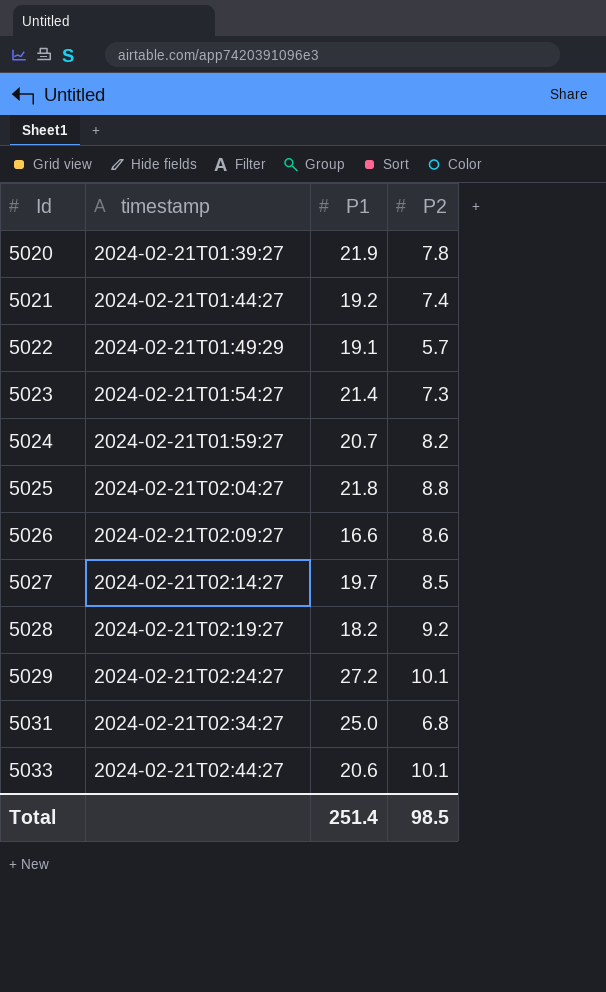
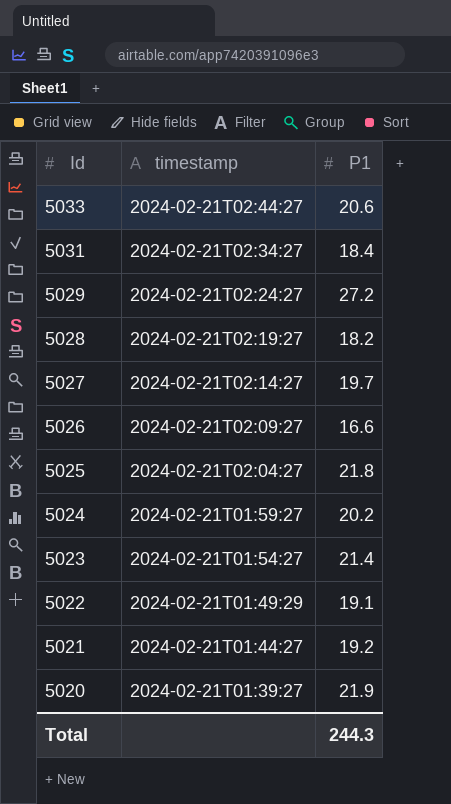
row order: Id ascending -> Id descending
column P2 | position: 4 -> none
5031 | P1: 25.0 -> 18.4
5024 | P1: 20.7 -> 20.2
Total | P1: 251.4 -> 244.3

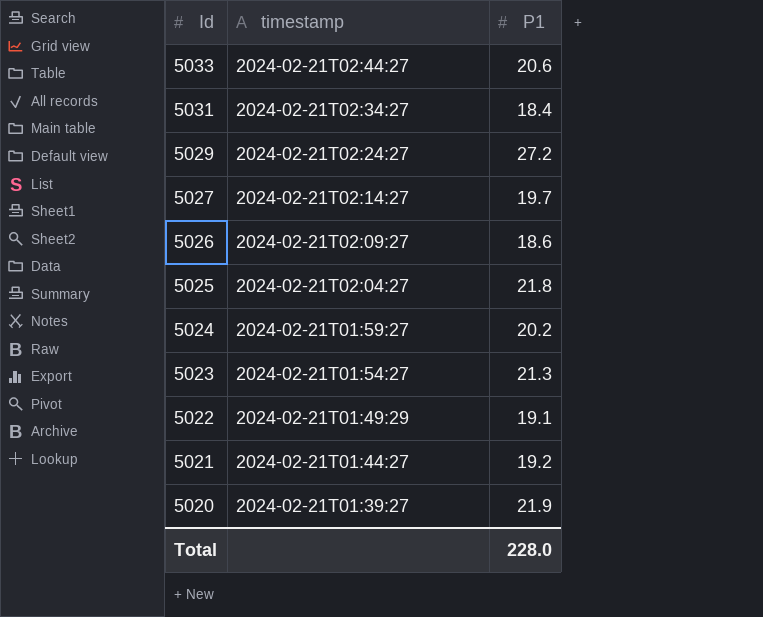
row 5028: 2024-02-21T02:19:27 | 18.2 -> none
5026 | P1: 16.6 -> 18.6
5023 | P1: 21.4 -> 21.3
Total | P1: 244.3 -> 228.0

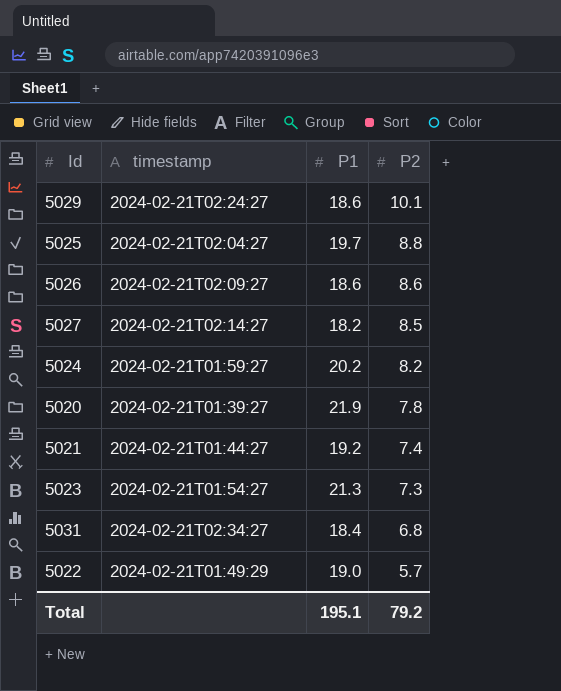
row order: Id descending -> P2 descending
column P2 | position: none -> 4
row 5033: 2024-02-21T02:44:27 | 20.6 -> none
5029 | P1: 27.2 -> 18.6
5025 | P1: 21.8 -> 19.7
5027 | P1: 19.7 -> 18.2
5022 | P1: 19.1 -> 19.0
Total | P1: 228.0 -> 195.1

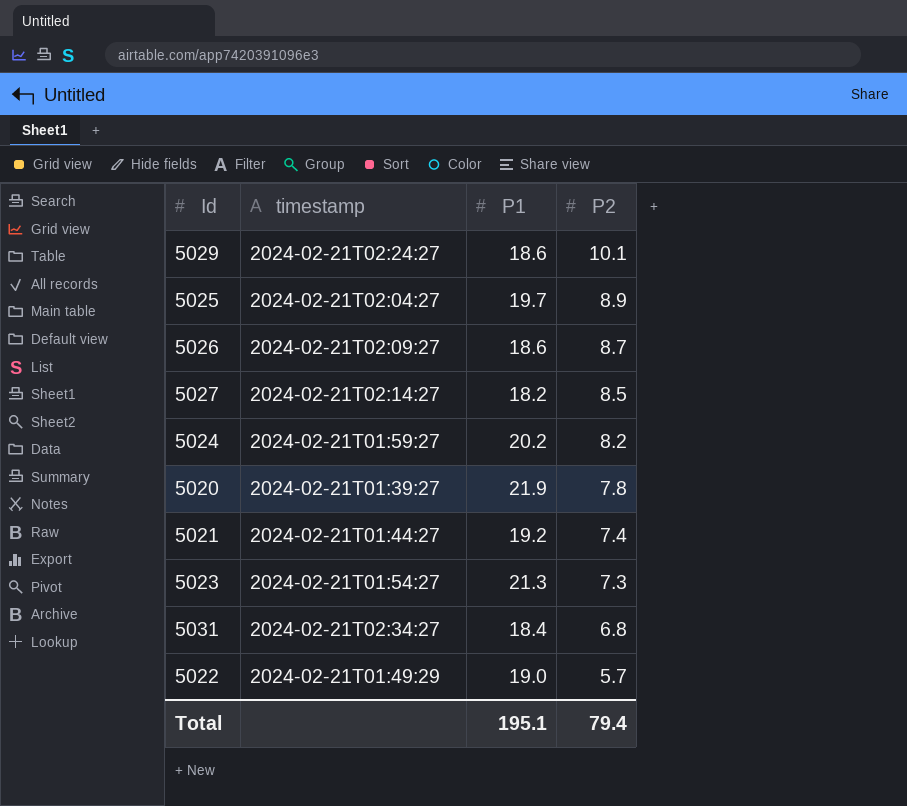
5025 | P2: 8.8 -> 8.9
5026 | P2: 8.6 -> 8.7
Total | P2: 79.2 -> 79.4

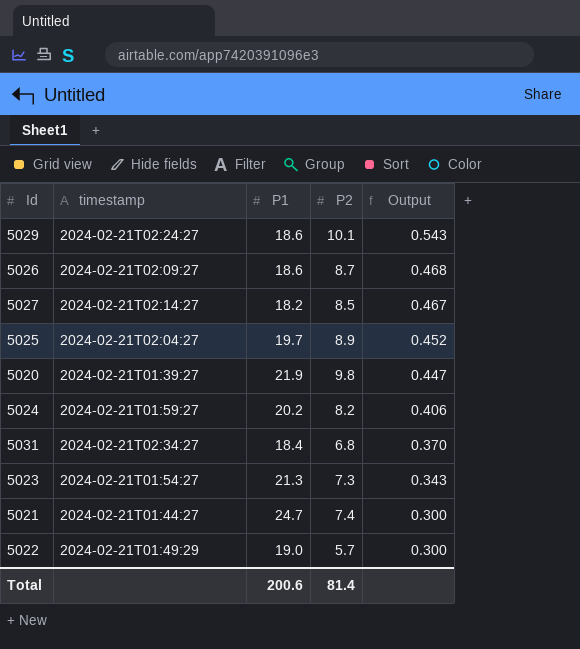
row order: P2 descending -> Output descending
column Output | formula: none -> [P2] / [P1]
5020 | P2: 7.8 -> 9.8
5021 | P1: 19.2 -> 24.7
Total | P1: 195.1 -> 200.6
Total | P2: 79.4 -> 81.4

